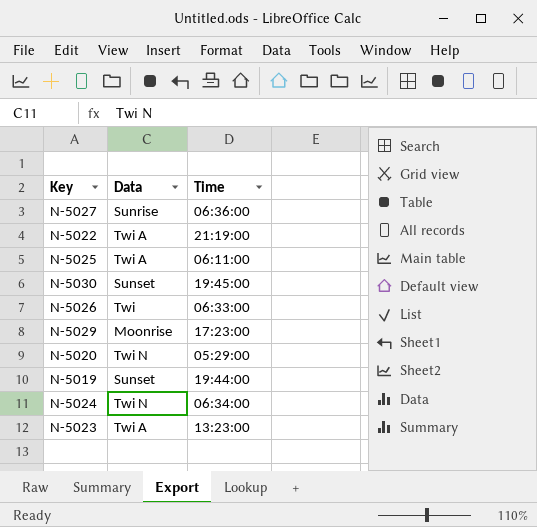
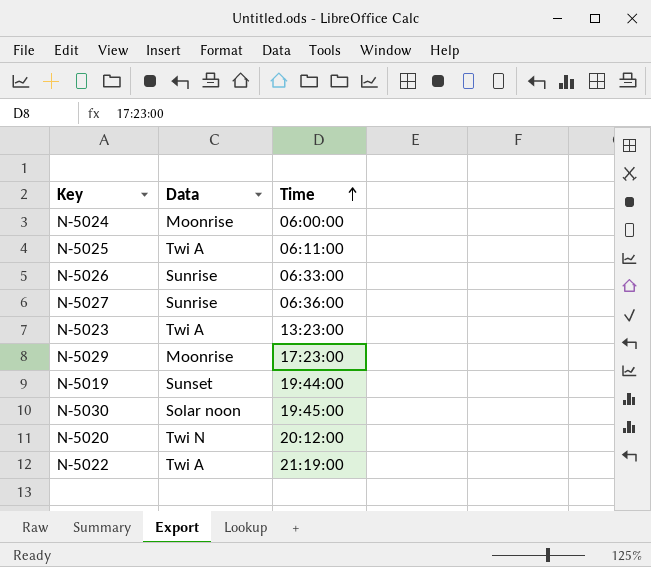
row order: none -> Time ascending
N-5024 | Data: Twi N -> Moonrise
N-5024 | Time: 06:34:00 -> 06:00:00
N-5026 | Data: Twi -> Sunrise
N-5030 | Data: Sunset -> Solar noon
N-5020 | Time: 05:29:00 -> 20:12:00

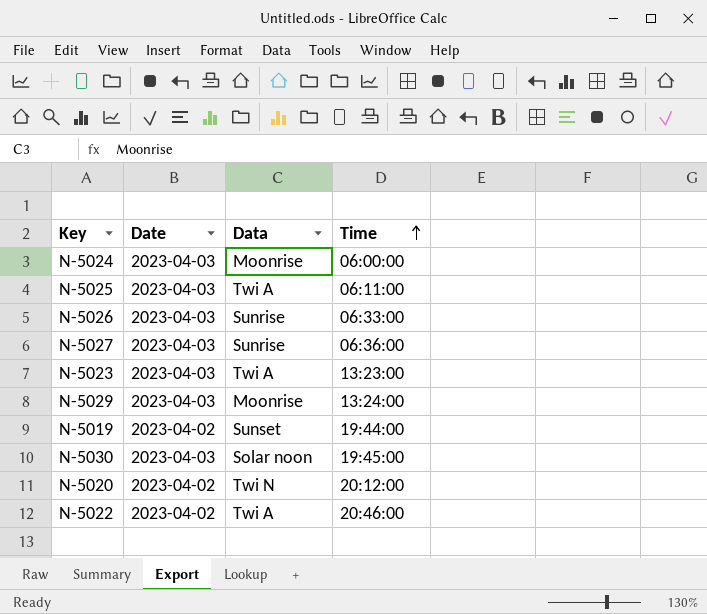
column Date | position: none -> 2
N-5029 | Time: 17:23:00 -> 13:24:00
N-5022 | Time: 21:19:00 -> 20:46:00

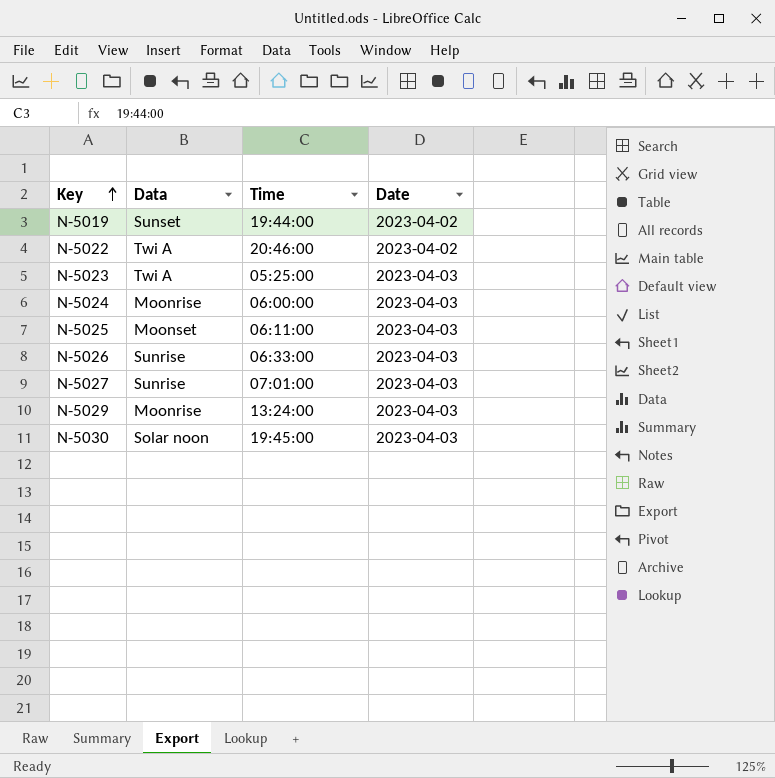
row order: Time ascending -> Key ascending
column Date | position: 2 -> 4
row N-5020: 2023-04-02 | Twi N | 20:12:00 -> none
N-5023 | Time: 13:23:00 -> 05:25:00
N-5025 | Data: Twi A -> Moonset
N-5027 | Time: 06:36:00 -> 07:01:00

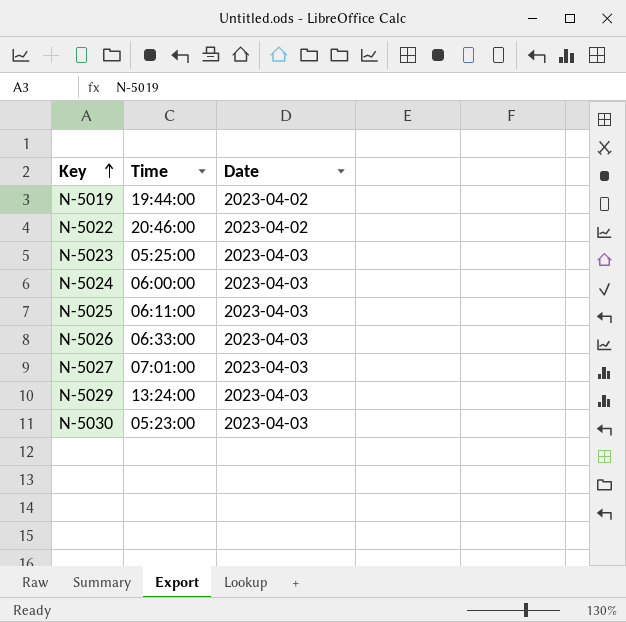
column Data | position: 2 -> none
N-5030 | Time: 19:45:00 -> 05:23:00

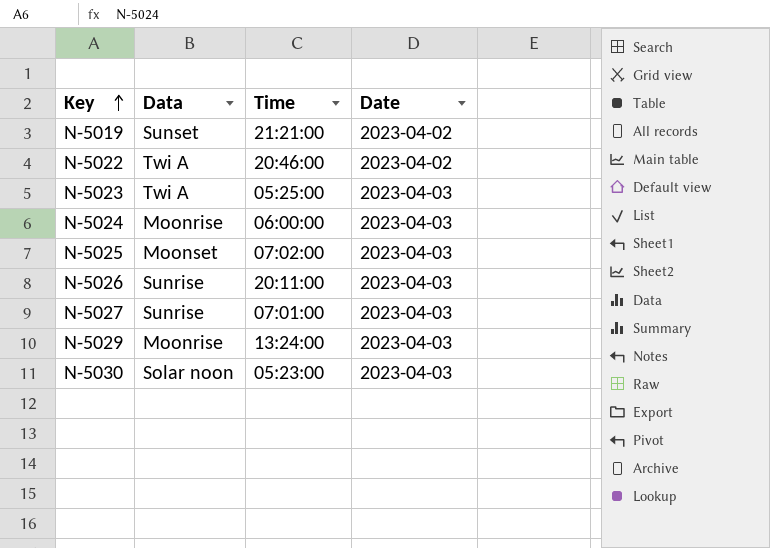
column Data | position: none -> 2
N-5019 | Time: 19:44:00 -> 21:21:00
N-5025 | Time: 06:11:00 -> 07:02:00
N-5026 | Time: 06:33:00 -> 20:11:00

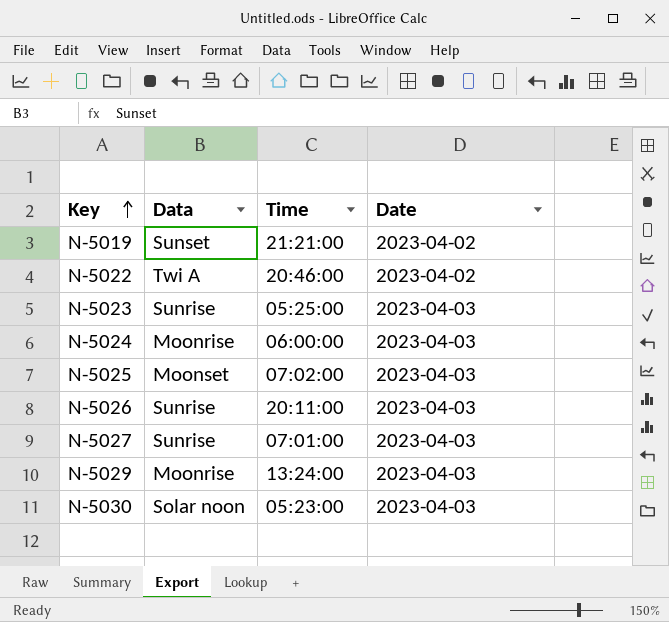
N-5023 | Data: Twi A -> Sunrise

